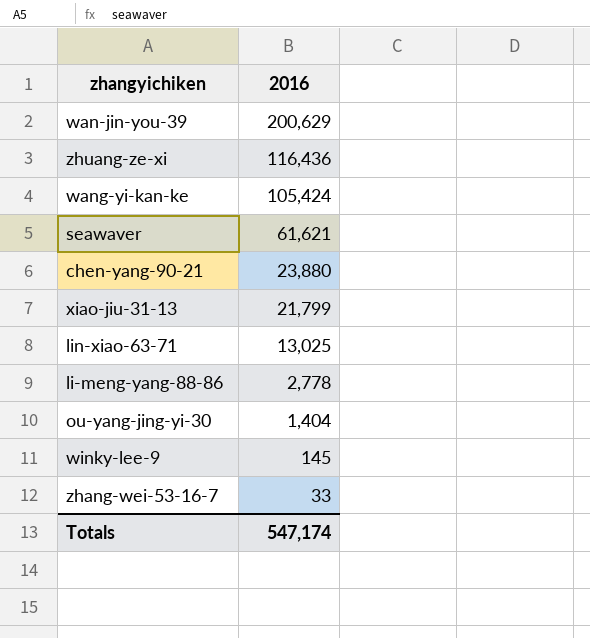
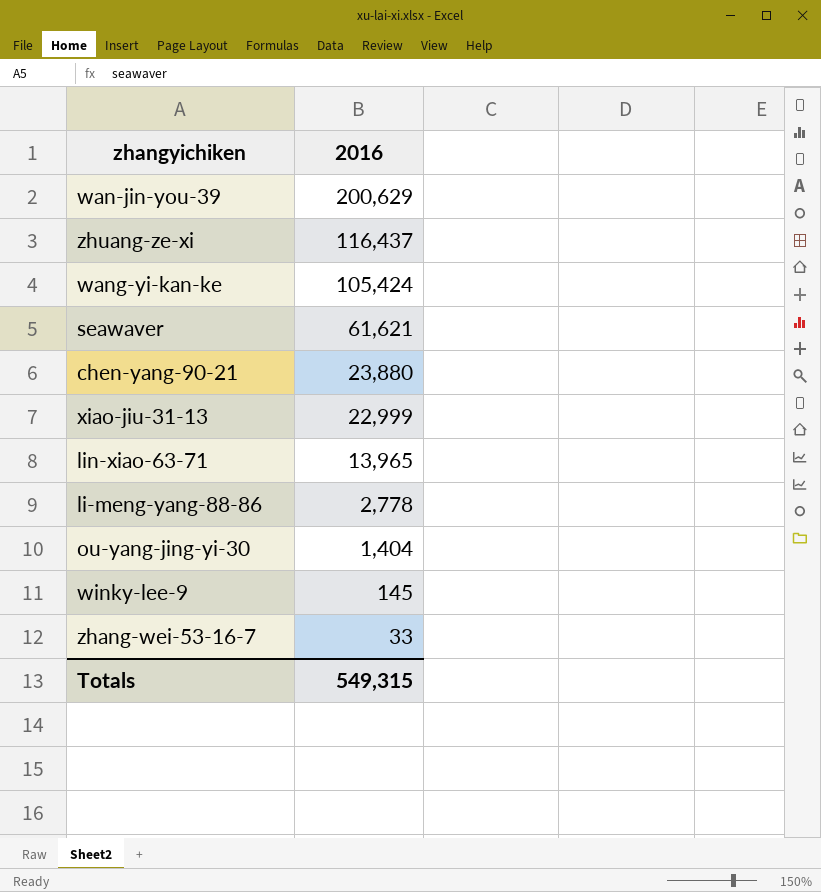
zhuang-ze-xi | 2016: 116,436 -> 116,437
xiao-jiu-31-13 | 2016: 21,799 -> 22,999
lin-xiao-63-71 | 2016: 13,025 -> 13,965
Totals | 2016: 547,174 -> 549,315

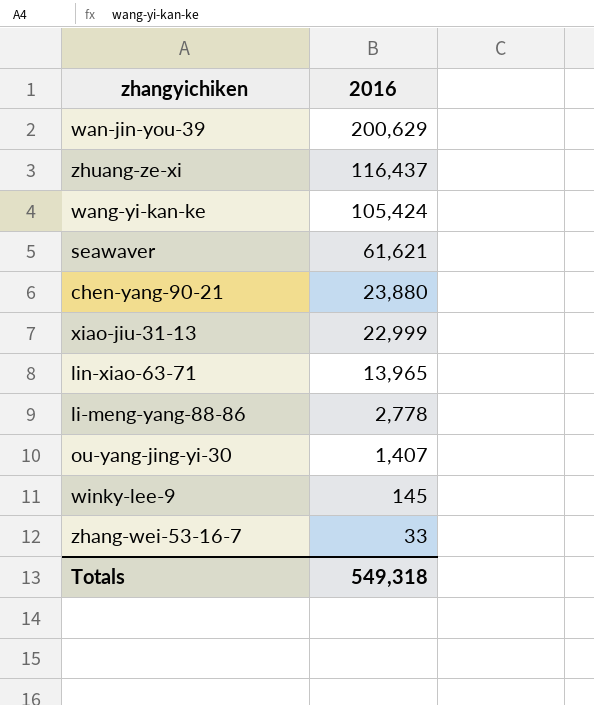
ou-yang-jing-yi-30 | 2016: 1,404 -> 1,407
Totals | 2016: 549,315 -> 549,318

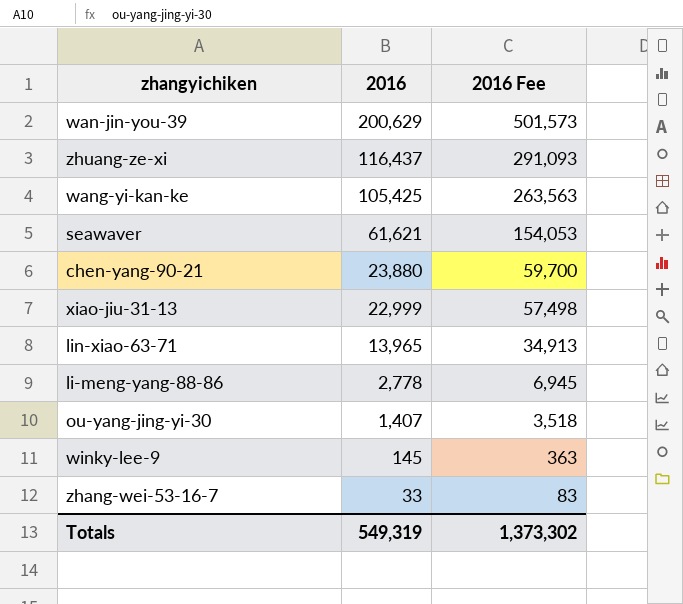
column 2016 Fee | formula: none -> [2016] * 2.5
wang-yi-kan-ke | 2016: 105,424 -> 105,425
Totals | 2016: 549,318 -> 549,319

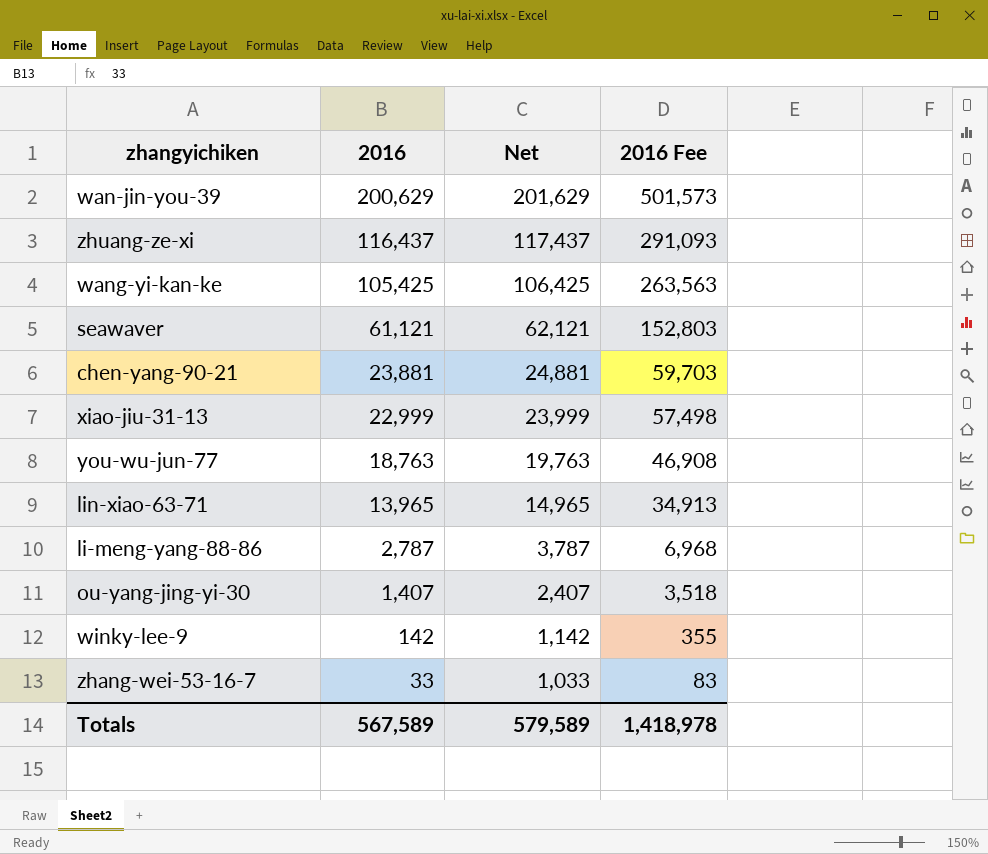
column Net | formula: none -> [2016] + 1000
seawaver | 2016: 61,621 -> 61,121
seawaver | 2016 Fee: 154,053 -> 152,803
chen-yang-90-21 | 2016: 23,880 -> 23,881
chen-yang-90-21 | 2016 Fee: 59,700 -> 59,703
row you-wu-jun-77: none -> 18,763 | 19,763 | 46,908
li-meng-yang-88-86 | 2016: 2,778 -> 2,787
li-meng-yang-88-86 | 2016 Fee: 6,945 -> 6,968
winky-lee-9 | 2016: 145 -> 142
winky-lee-9 | 2016 Fee: 363 -> 355
Totals | 2016: 549,319 -> 567,589
Totals | 2016 Fee: 1,373,302 -> 1,418,978

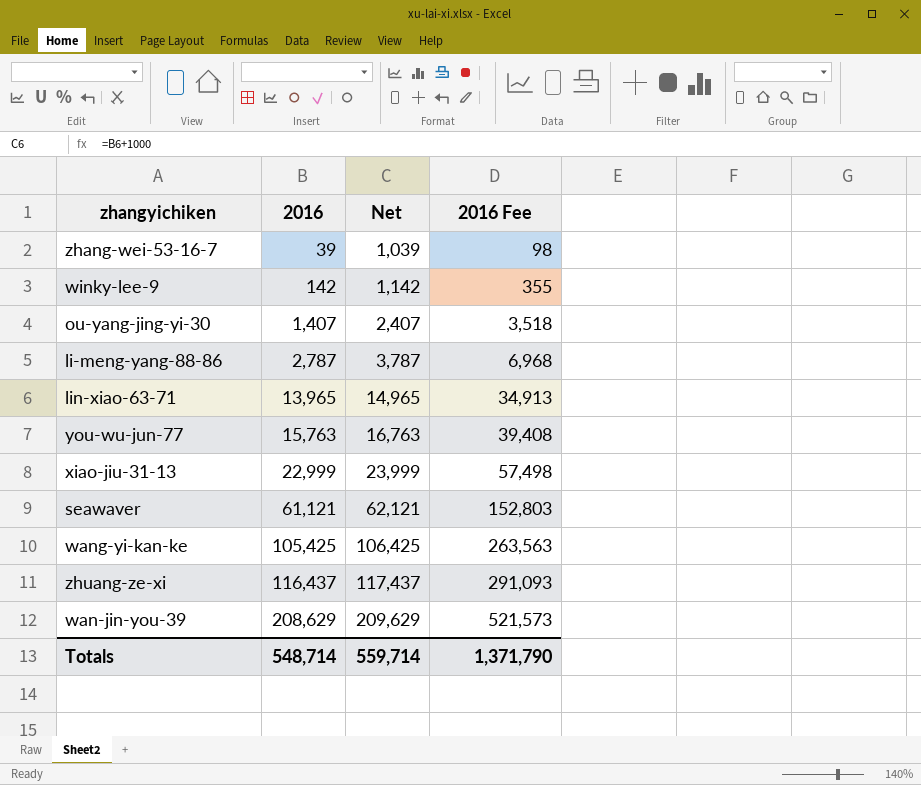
row order: 2016 descending -> 2016 ascending
row chen-yang-90-21: 23,881 | 24,881 | 59,703 -> none
zhang-wei-53-16-7 | 2016: 33 -> 39
zhang-wei-53-16-7 | Net: 1,033 -> 1,039
zhang-wei-53-16-7 | 2016 Fee: 83 -> 98
you-wu-jun-77 | 2016: 18,763 -> 15,763
you-wu-jun-77 | Net: 19,763 -> 16,763
you-wu-jun-77 | 2016 Fee: 46,908 -> 39,408
wan-jin-you-39 | 2016: 200,629 -> 208,629
wan-jin-you-39 | Net: 201,629 -> 209,629
wan-jin-you-39 | 2016 Fee: 501,573 -> 521,573
Totals | 2016: 567,589 -> 548,714
Totals | Net: 579,589 -> 559,714
Totals | 2016 Fee: 1,418,978 -> 1,371,790

